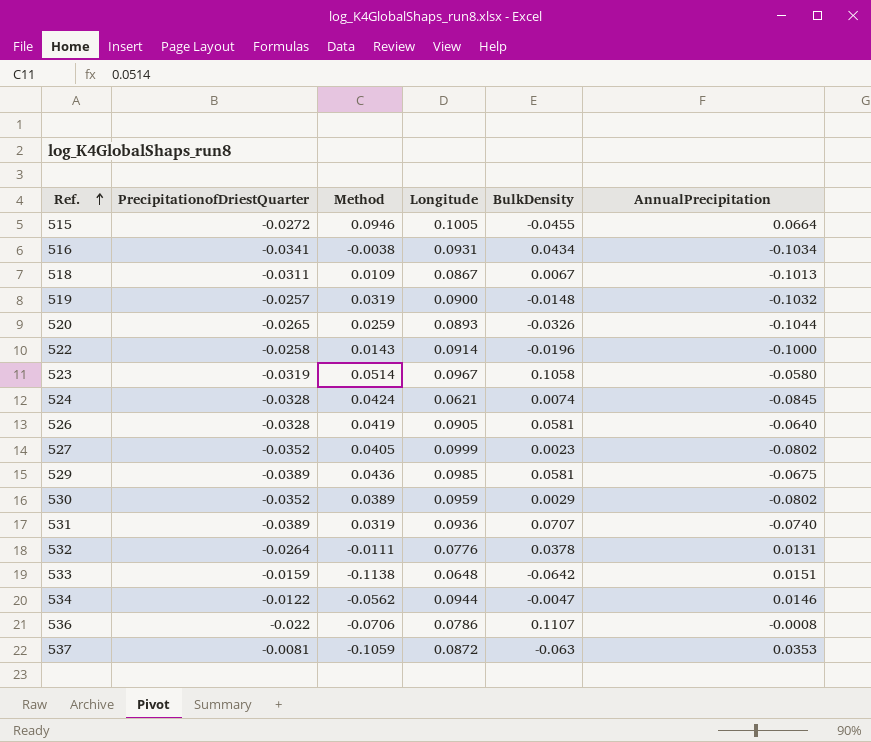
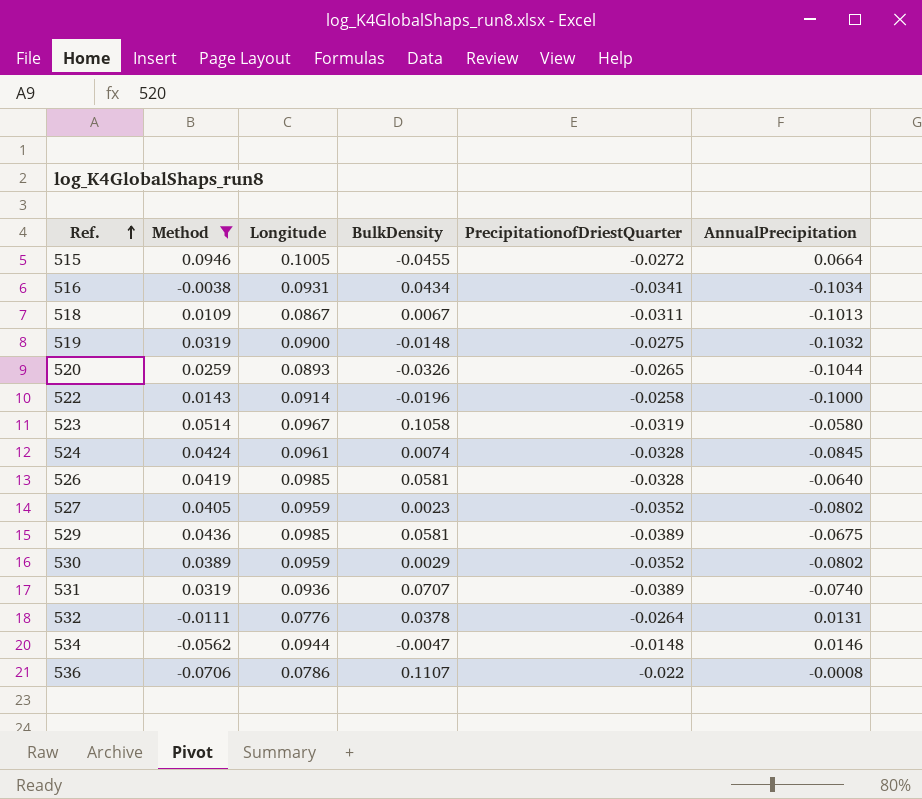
filter: none -> Method >= -0.0706
column PrecipitationofDriestQuarter | position: 2 -> 5
519 | PrecipitationofDriestQuarter: -0.0257 -> -0.0275
524 | Longitude: 0.0621 -> 0.0961
526 | Longitude: 0.0905 -> 0.0985
527 | Longitude: 0.0999 -> 0.0959
534 | PrecipitationofDriestQuarter: -0.0122 -> -0.0148

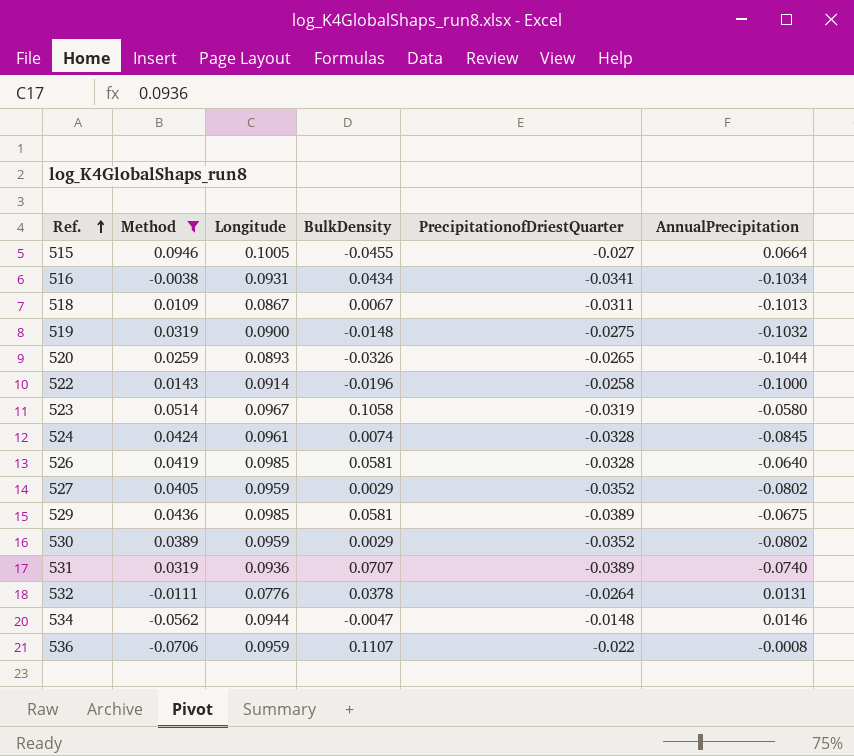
515 | PrecipitationofDriestQuarter: -0.0272 -> -0.027
527 | BulkDensity: 0.0023 -> 0.0029
536 | Longitude: 0.0786 -> 0.0959

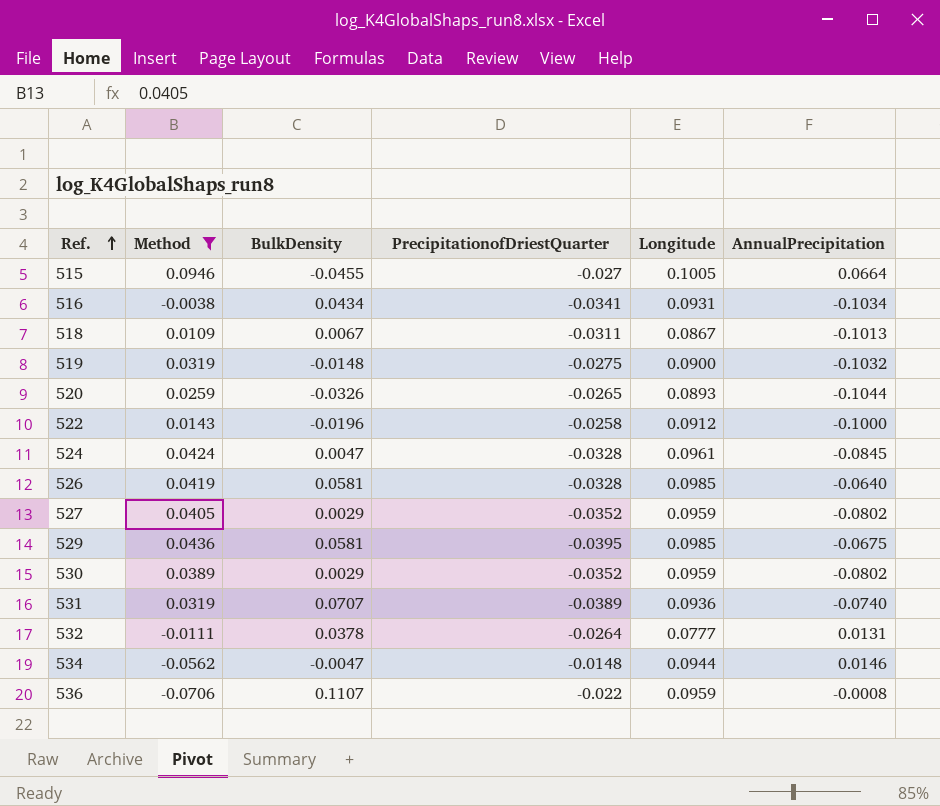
column Longitude | position: 3 -> 5
row 523: 0.0514 | 0.0967 | 0.1058 | -0.0319 | -0.0580 -> none
522 | Longitude: 0.0914 -> 0.0912
524 | BulkDensity: 0.0074 -> 0.0047
529 | PrecipitationofDriestQuarter: -0.0389 -> -0.0395
532 | Longitude: 0.0776 -> 0.0777

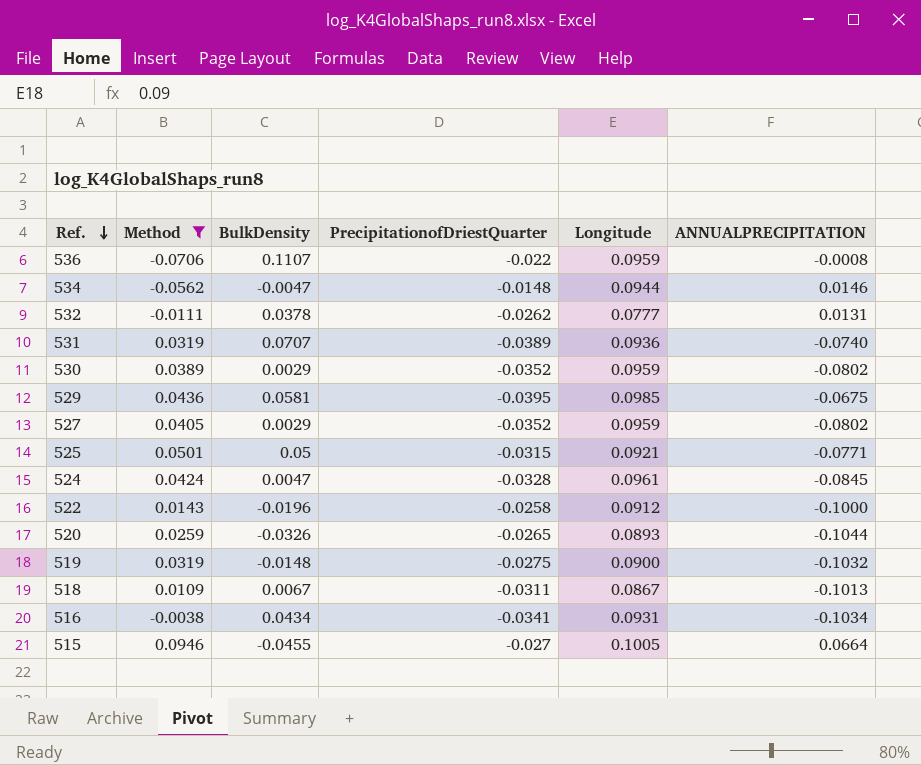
row order: Ref. ascending -> Ref. descending
column name: AnnualPrecipitation -> ANNUALPRECIPITATION
row 526: 0.0419 | 0.0581 | -0.0328 | 0.0985 | -0.0640 -> none
532 | PrecipitationofDriestQuarter: -0.0264 -> -0.0262
row 525: none -> 0.0501 | 0.05 | -0.0315 | 0.0921 | -0.0771

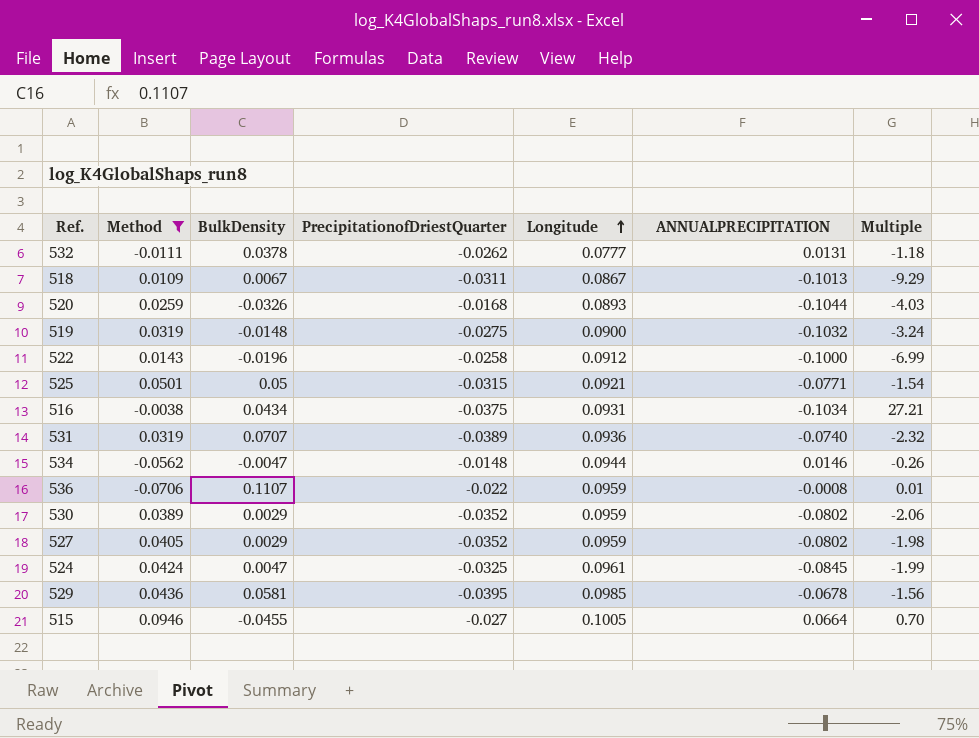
row order: Ref. descending -> Longitude ascending
column Multiple | formula: none -> [ANNUALPRECIPITATION] / [Method]
520 | PrecipitationofDriestQuarter: -0.0265 -> -0.0168
516 | PrecipitationofDriestQuarter: -0.0341 -> -0.0375
524 | PrecipitationofDriestQuarter: -0.0328 -> -0.0325
529 | ANNUALPRECIPITATION: -0.0675 -> -0.0678

